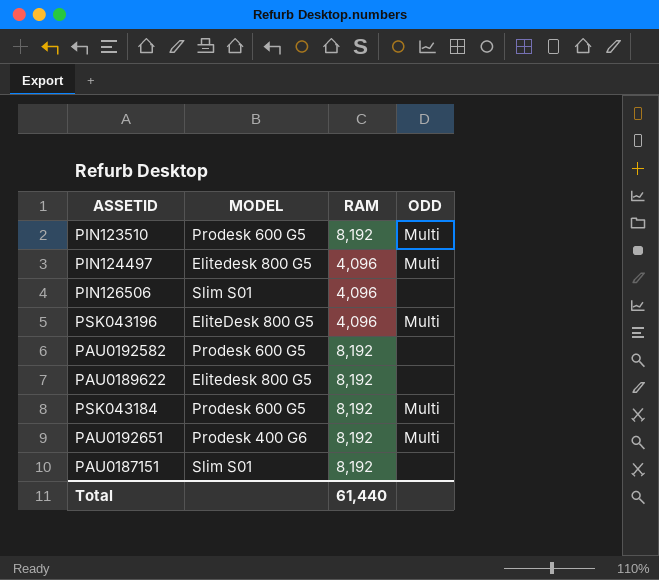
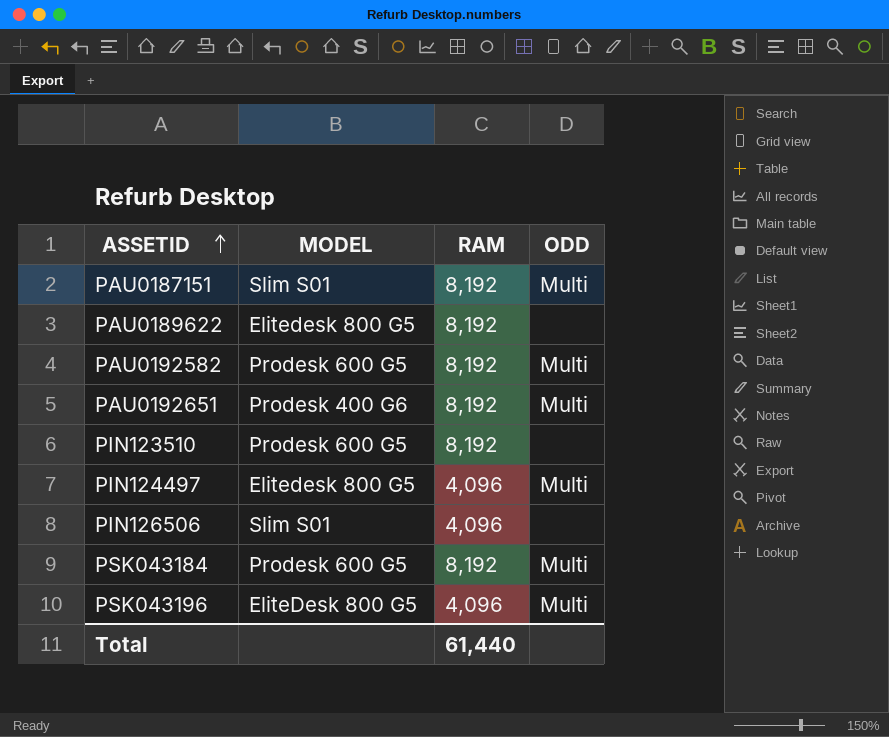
row order: none -> ASSETID ascending
PAU0187151 | ODD: none -> Multi
PAU0192582 | ODD: none -> Multi
PIN123510 | ODD: Multi -> none

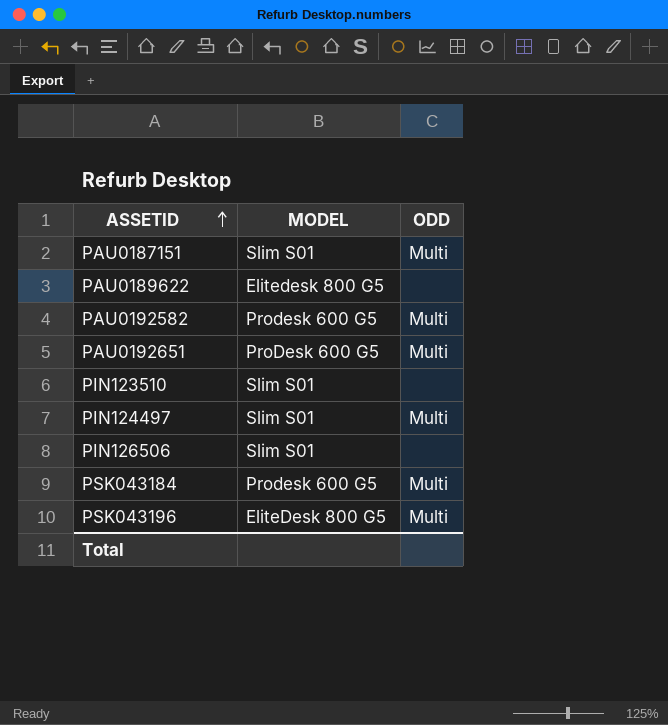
column RAM | position: 3 -> none
PAU0192651 | MODEL: Prodesk 400 G6 -> ProDesk 600 G5
PIN123510 | MODEL: Prodesk 600 G5 -> Slim S01
PIN124497 | MODEL: Elitedesk 800 G5 -> Slim S01

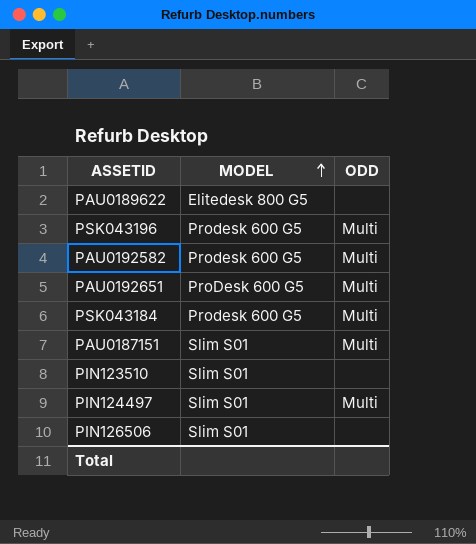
row order: ASSETID ascending -> MODEL ascending
PSK043196 | MODEL: EliteDesk 800 G5 -> Prodesk 600 G5

